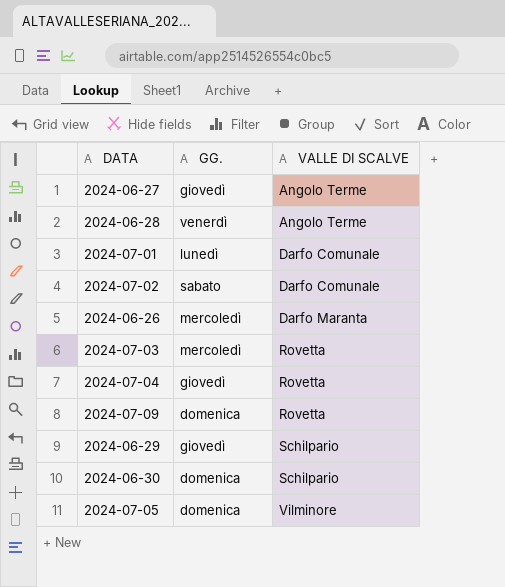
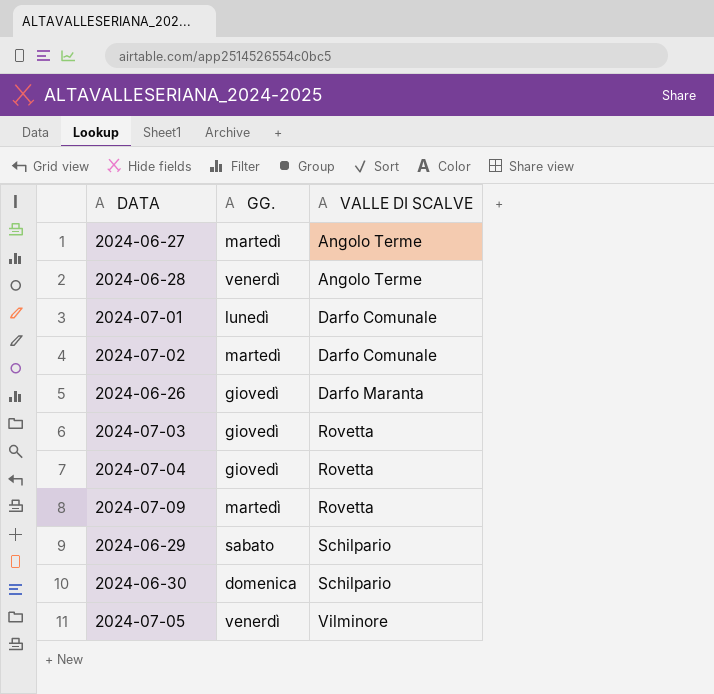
2024-06-27 | GG.: giovedì -> martedì
2024-07-02 | GG.: sabato -> martedì
2024-06-26 | GG.: mercoledì -> giovedì
2024-07-03 | GG.: mercoledì -> giovedì
2024-07-09 | GG.: domenica -> martedì
2024-06-29 | GG.: giovedì -> sabato
2024-07-05 | GG.: domenica -> venerdì

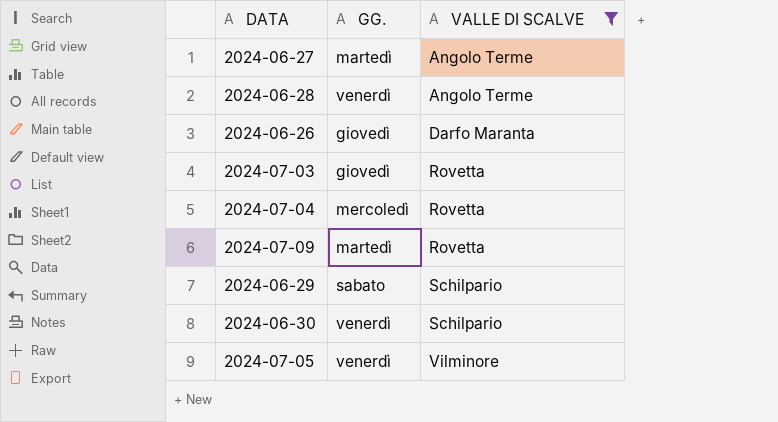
filter: none -> VALLE DI SCALVE != Darfo Comunale
2024-07-04 | GG.: giovedì -> mercoledì
2024-06-30 | GG.: domenica -> venerdì

